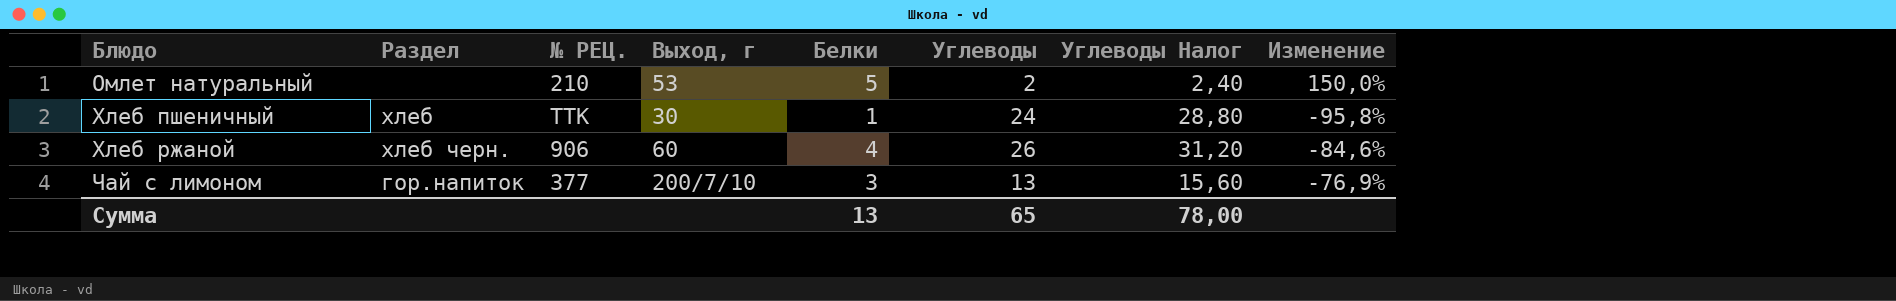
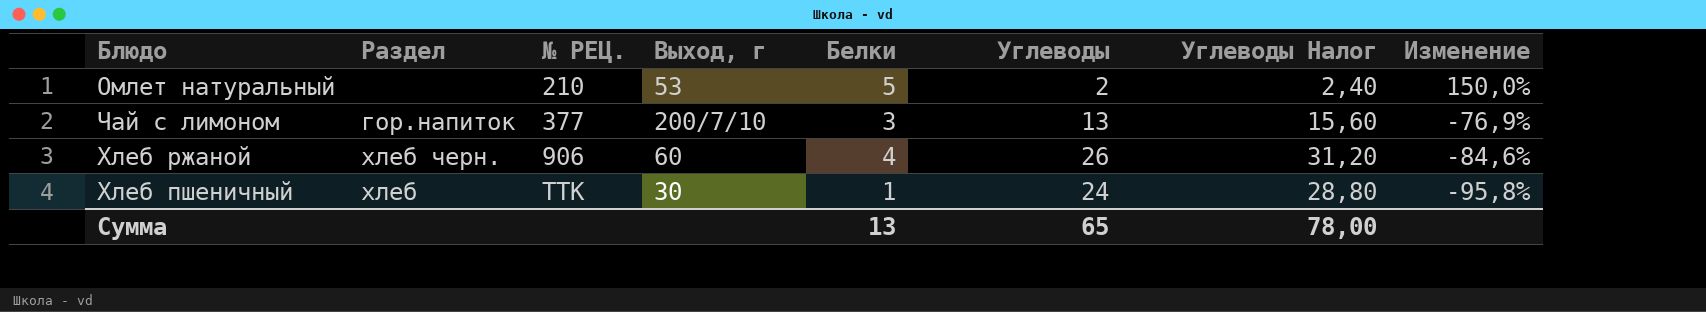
row order: Блюдо ascending -> № РЕЦ. ascending

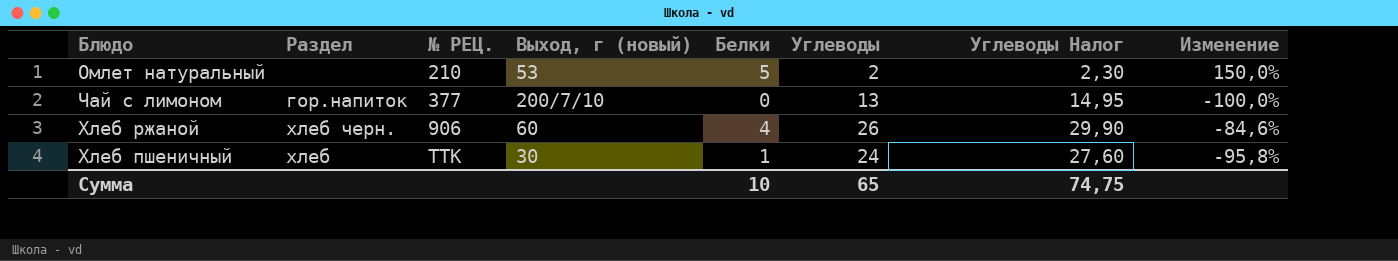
column name: Выход, г -> Выход, г (новый)
column Углеводы Налог | formula: [Углеводы] * 1,2 -> [Углеводы] * 1,15
Чай с лимоном | Белки: 3 -> 0
Чай с лимоном | Изменение: -76,9% -> -100,0%
Сумма | Белки: 13 -> 10
Сумма | Углеводы Налог: 78,00 -> 74,75

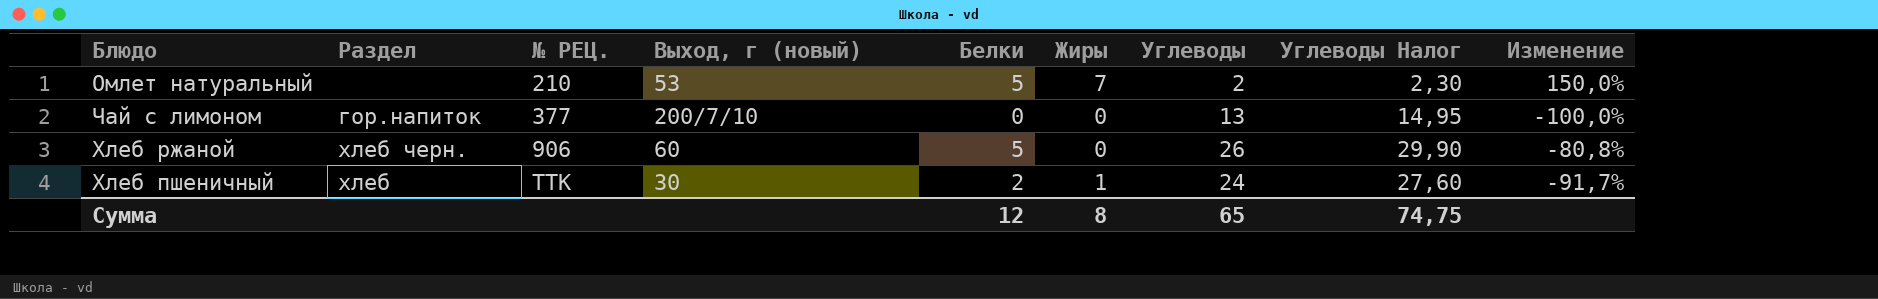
column Жиры | position: none -> 6
Хлеб ржаной | Белки: 4 -> 5
Хлеб ржаной | Изменение: -84,6% -> -80,8%
Хлеб пшеничный | Белки: 1 -> 2
Хлеб пшеничный | Изменение: -95,8% -> -91,7%
Сумма | Белки: 10 -> 12

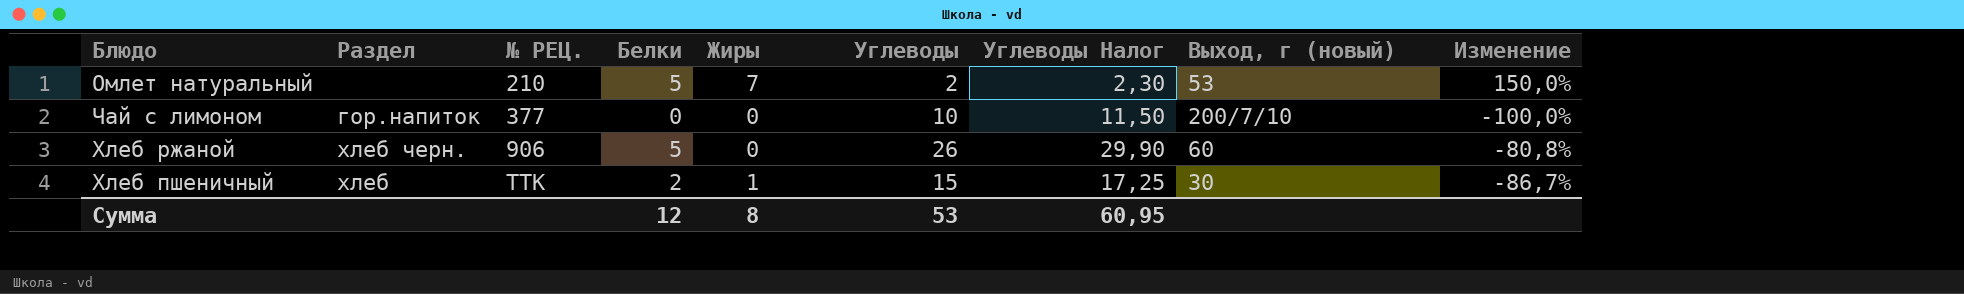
column Выход, г (новый) | position: 4 -> 8
Чай с лимоном | Углеводы: 13 -> 10
Чай с лимоном | Углеводы Налог: 14,95 -> 11,50
Хлеб пшеничный | Углеводы: 24 -> 15
Хлеб пшеничный | Углеводы Налог: 27,60 -> 17,25
Хлеб пшеничный | Изменение: -91,7% -> -86,7%
Сумма | Углеводы: 65 -> 53
Сумма | Углеводы Налог: 74,75 -> 60,95

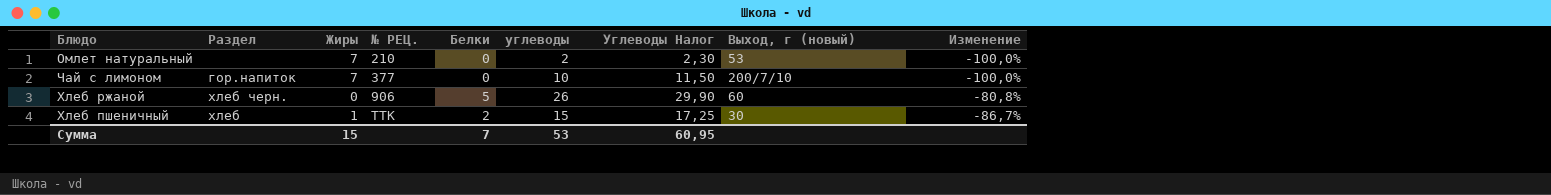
column Жиры | position: 5 -> 3
column name: Углеводы -> углеводы
Омлет натуральный | Белки: 5 -> 0
Омлет натуральный | Изменение: 150,0% -> -100,0%
Чай с лимоном | Жиры: 0 -> 7
Сумма | Жиры: 8 -> 15
Сумма | Белки: 12 -> 7

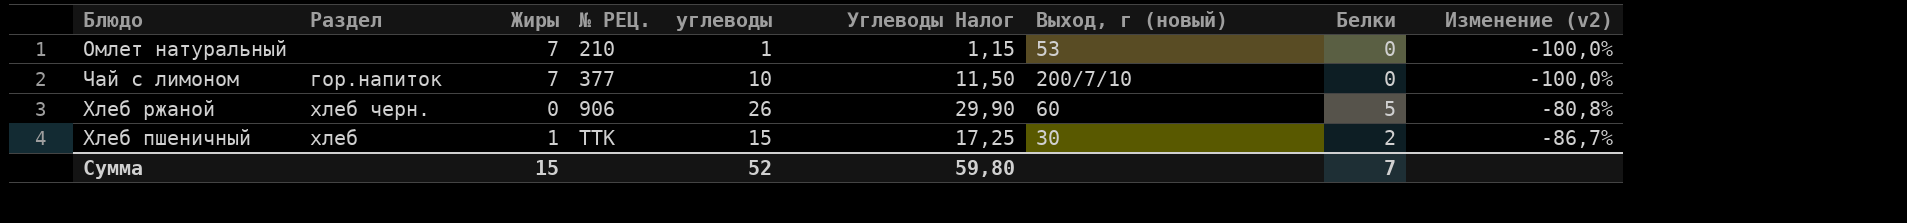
column Белки | position: 5 -> 8
column name: Изменение -> Изменение (v2)
Омлет натуральный | углеводы: 2 -> 1
Омлет натуральный | Углеводы Налог: 2,30 -> 1,15
Сумма | углеводы: 53 -> 52
Сумма | Углеводы Налог: 60,95 -> 59,80

